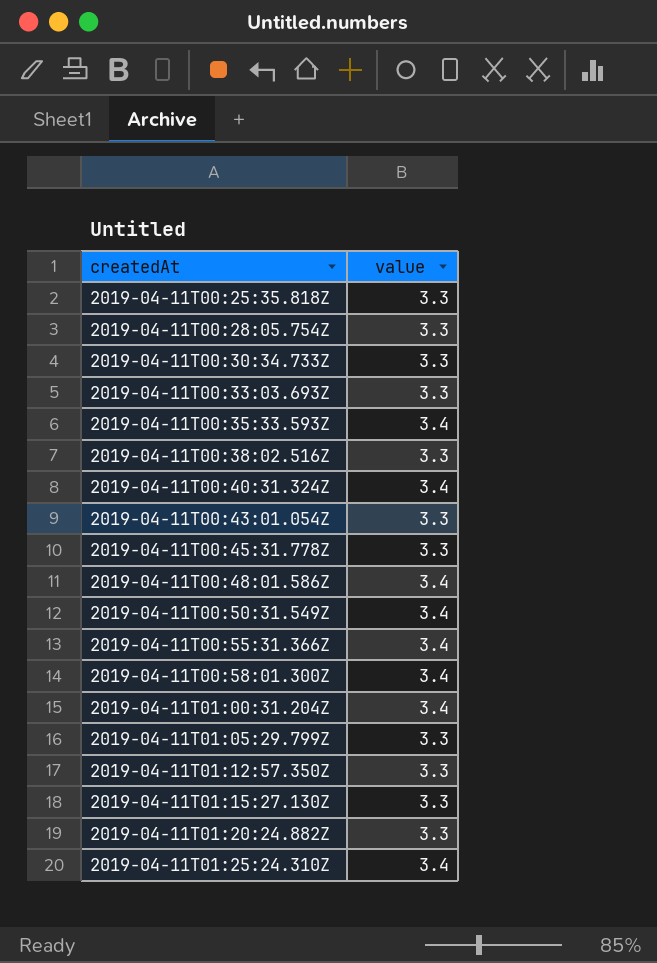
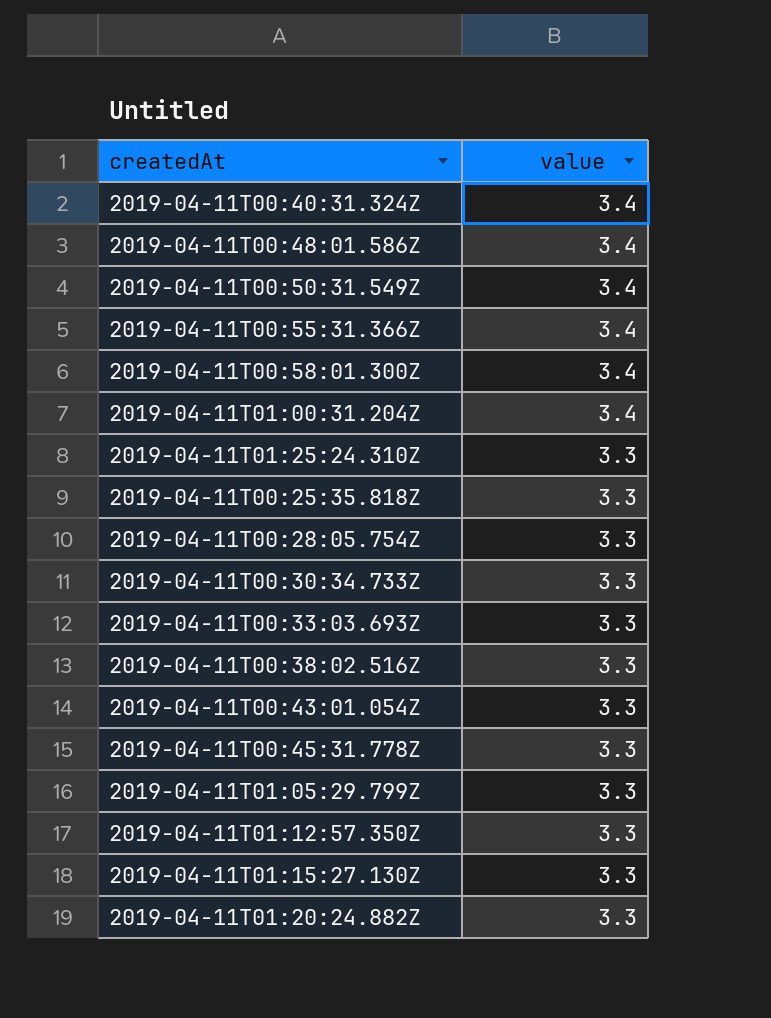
row order: createdAt ascending -> value descending
row 2019-04-11T00:35:33.593Z: 3.4 -> none
2019-04-11T01:25:24.310Z | value: 3.4 -> 3.3

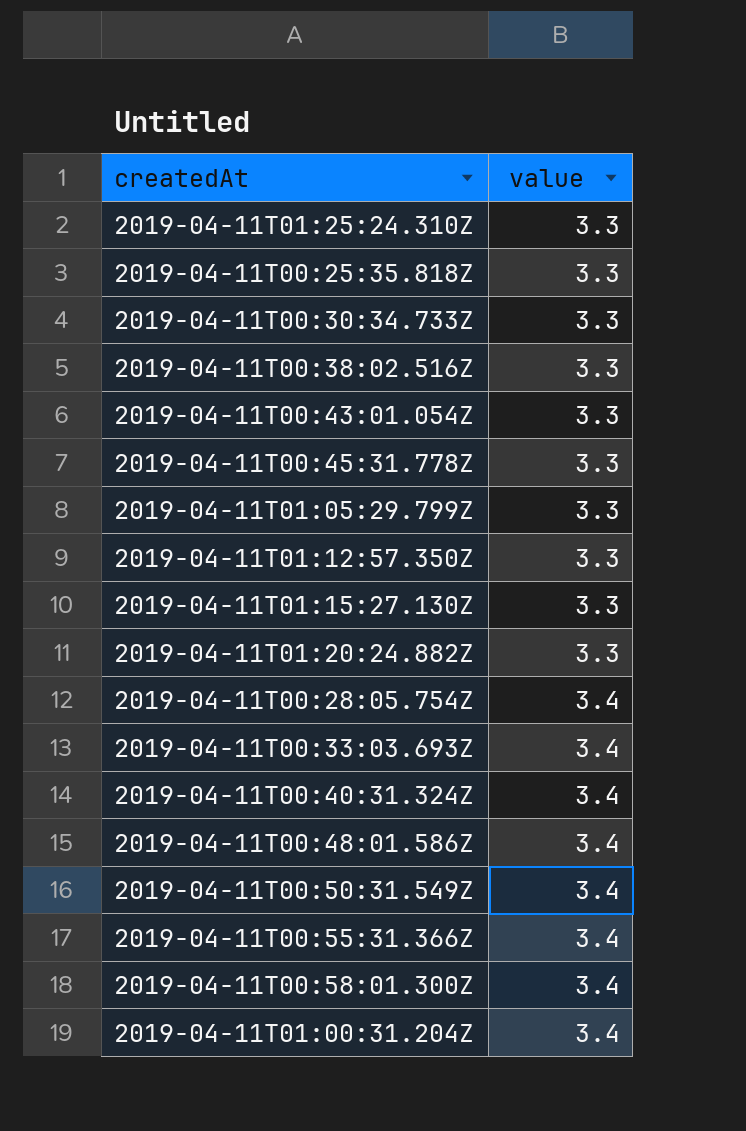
row order: value descending -> value ascending
2019-04-11T00:28:05.754Z | value: 3.3 -> 3.4
2019-04-11T00:33:03.693Z | value: 3.3 -> 3.4

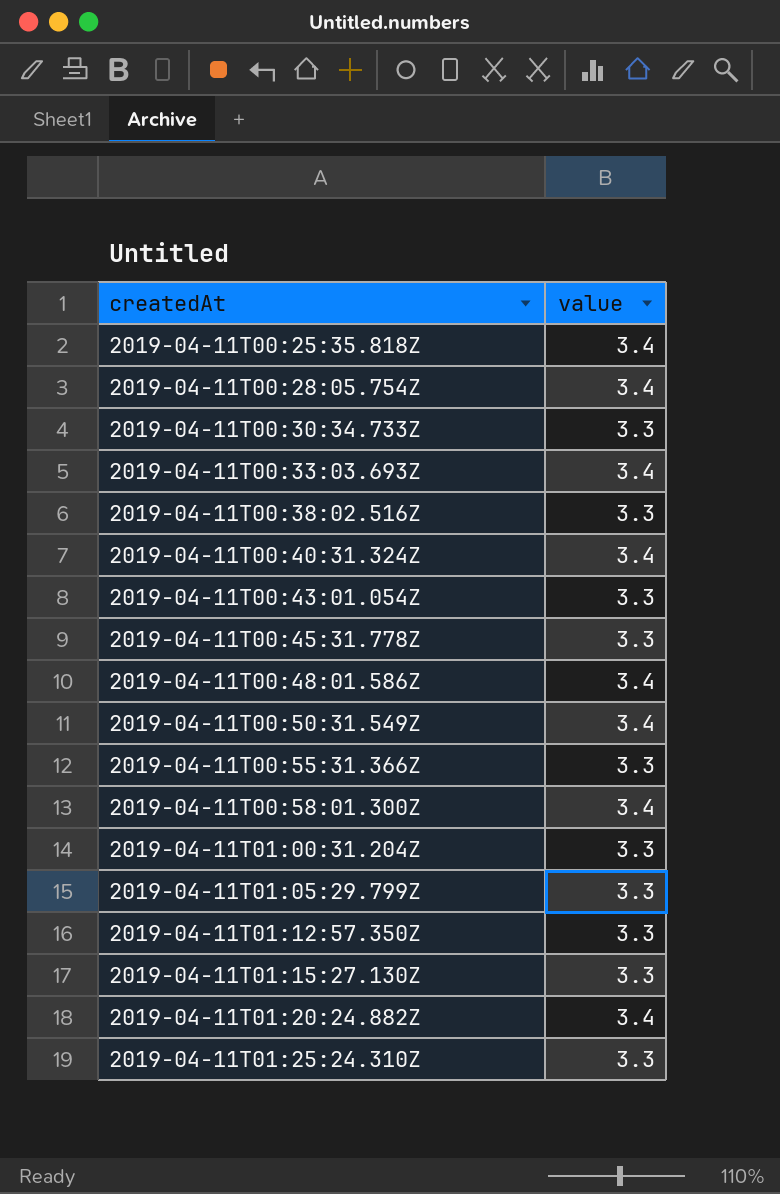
row order: value ascending -> createdAt ascending
2019-04-11T00:25:35.818Z | value: 3.3 -> 3.4
2019-04-11T00:55:31.366Z | value: 3.4 -> 3.3
2019-04-11T01:00:31.204Z | value: 3.4 -> 3.3
2019-04-11T01:20:24.882Z | value: 3.3 -> 3.4

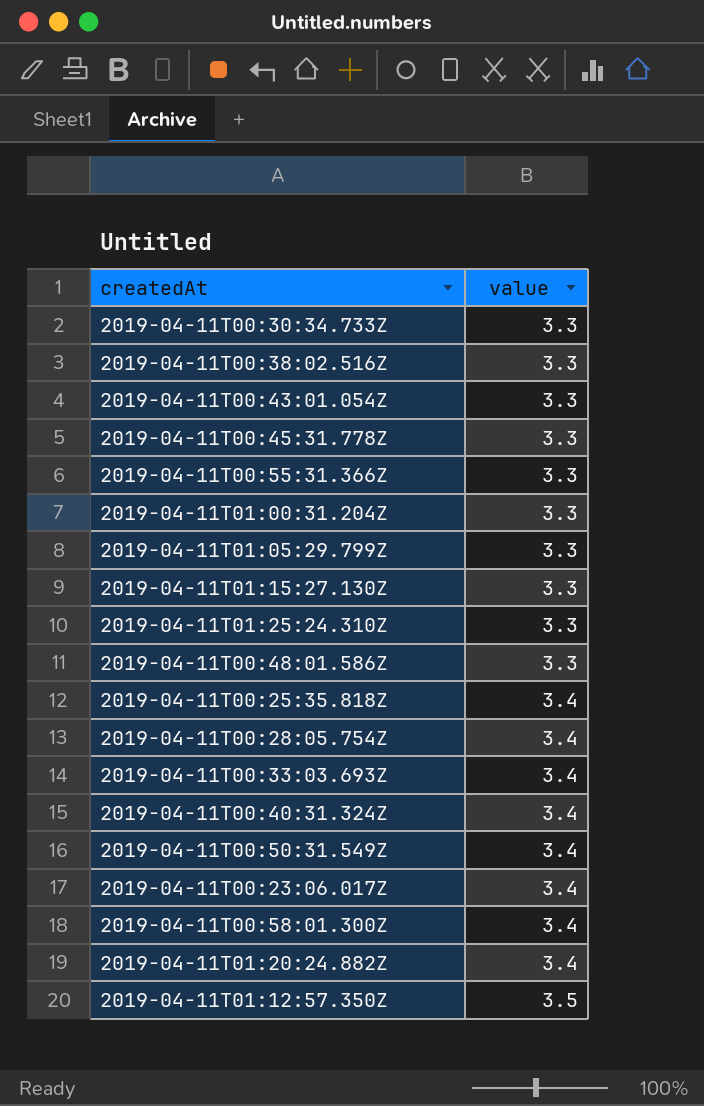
row order: createdAt ascending -> value ascending
2019-04-11T00:48:01.586Z | value: 3.4 -> 3.3
row 2019-04-11T00:23:06.017Z: none -> 3.4
2019-04-11T01:12:57.350Z | value: 3.3 -> 3.5

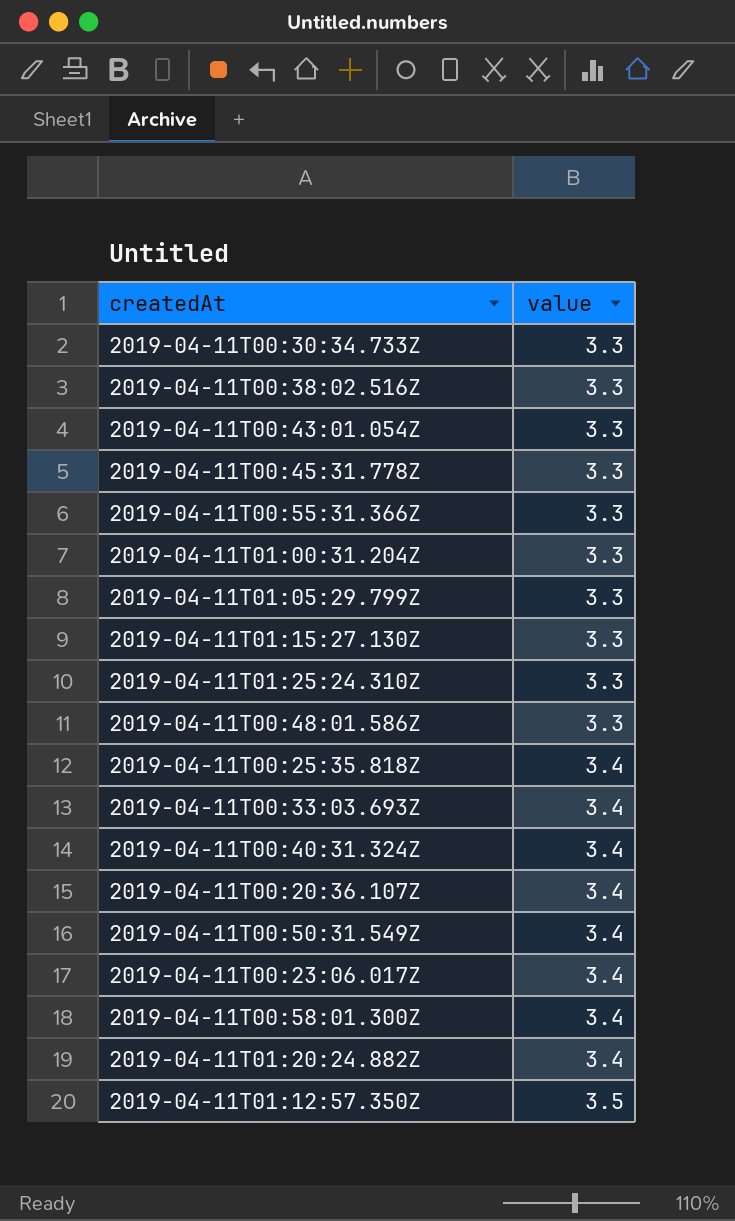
row 2019-04-11T00:28:05.754Z: 3.4 -> none
row 2019-04-11T00:20:36.107Z: none -> 3.4

